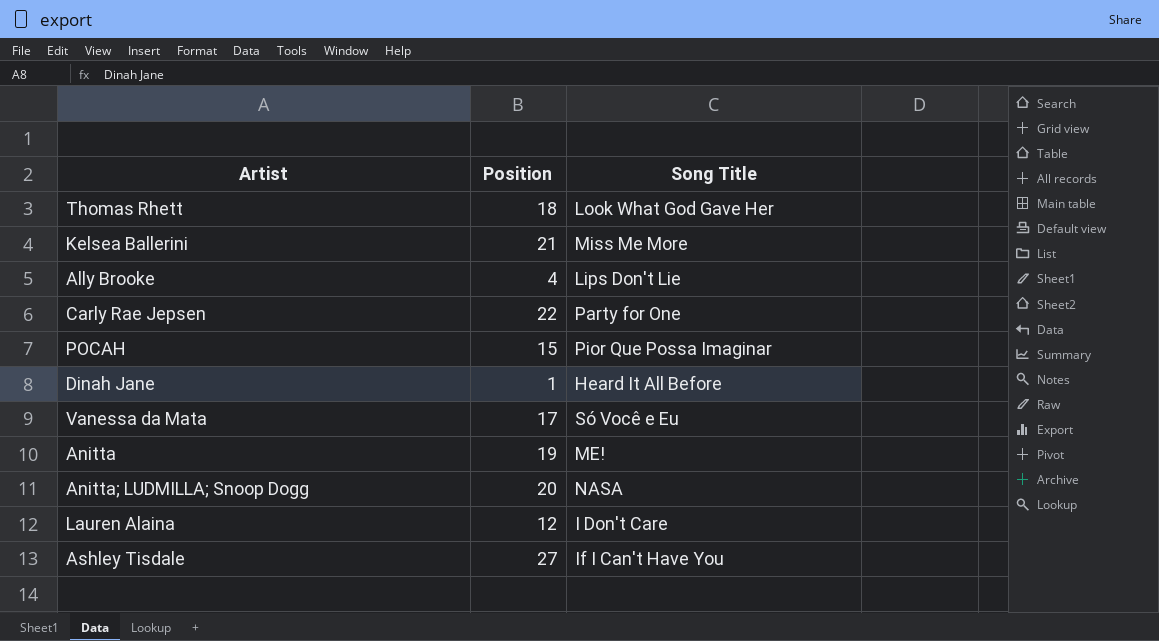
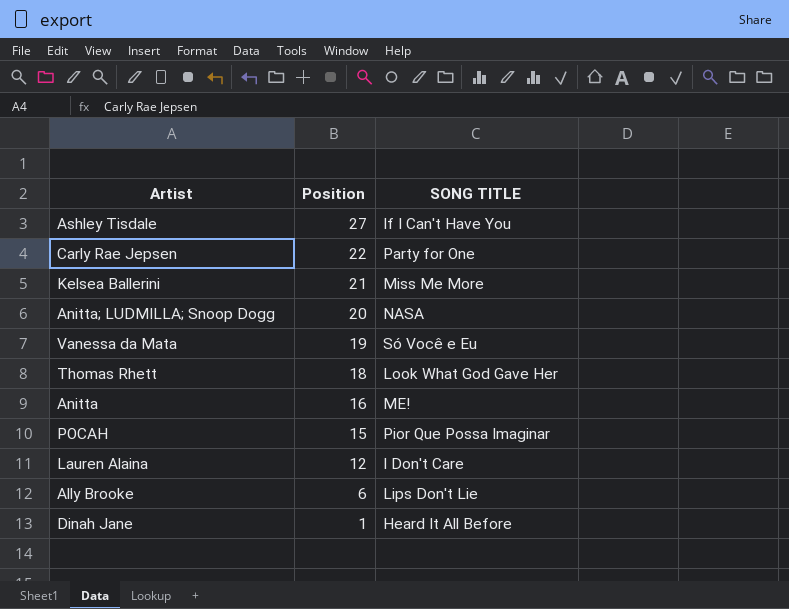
row order: none -> Position descending
column name: Song Title -> SONG TITLE
Vanessa da Mata | Position: 17 -> 19
Anitta | Position: 19 -> 16
Ally Brooke | Position: 4 -> 6

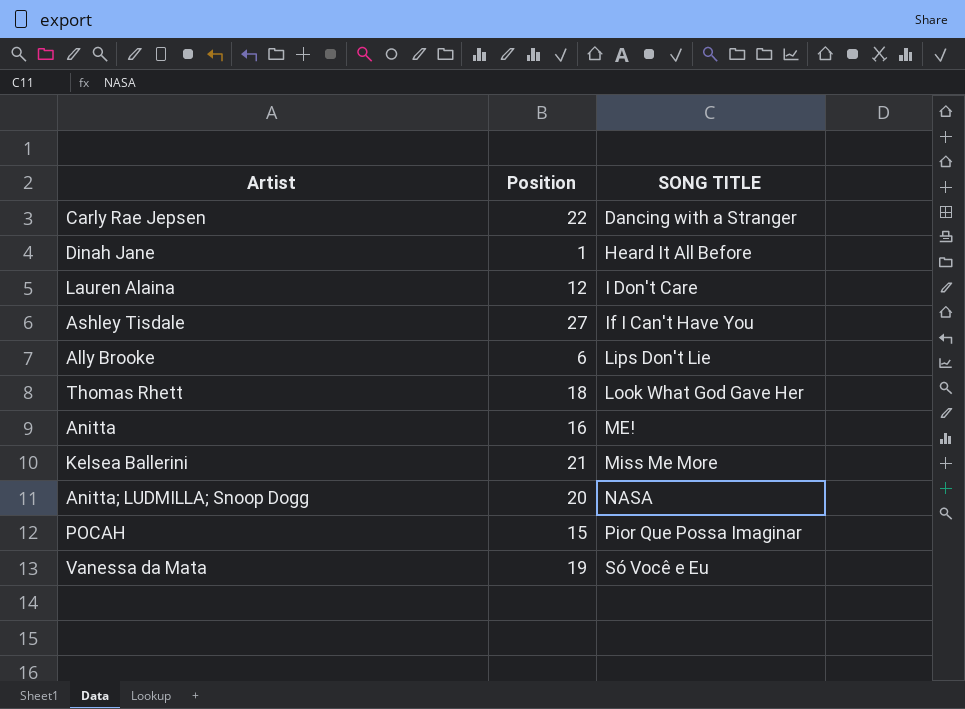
row order: Position descending -> SONG TITLE ascending
Carly Rae Jepsen | SONG TITLE: Party for One -> Dancing with a Stranger

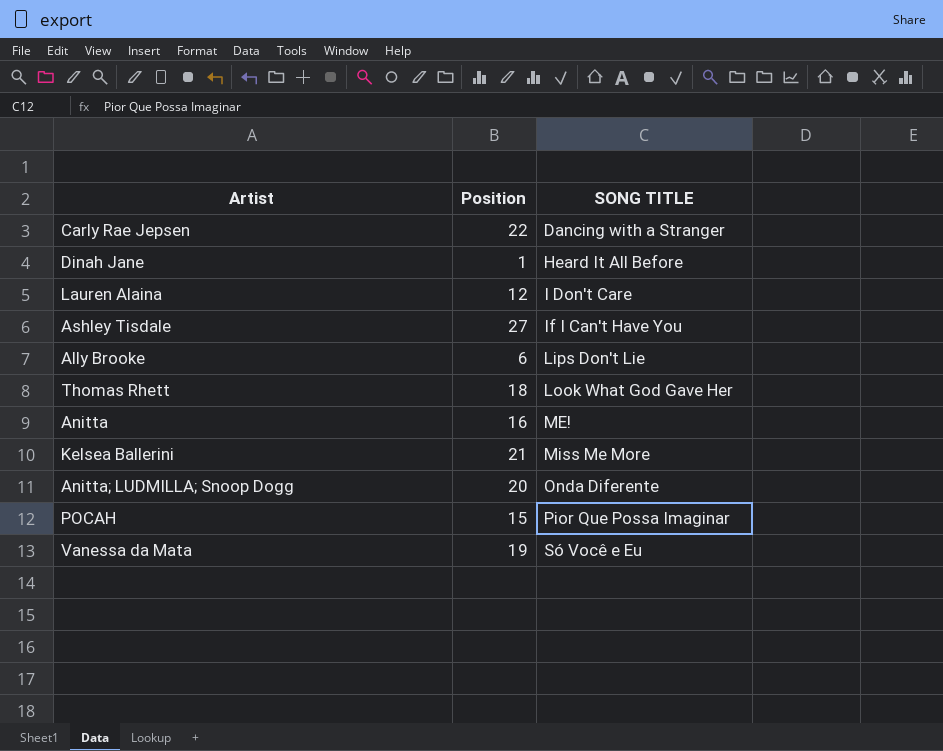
Anitta; LUDMILLA; Snoop Dogg | SONG TITLE: NASA -> Onda Diferente

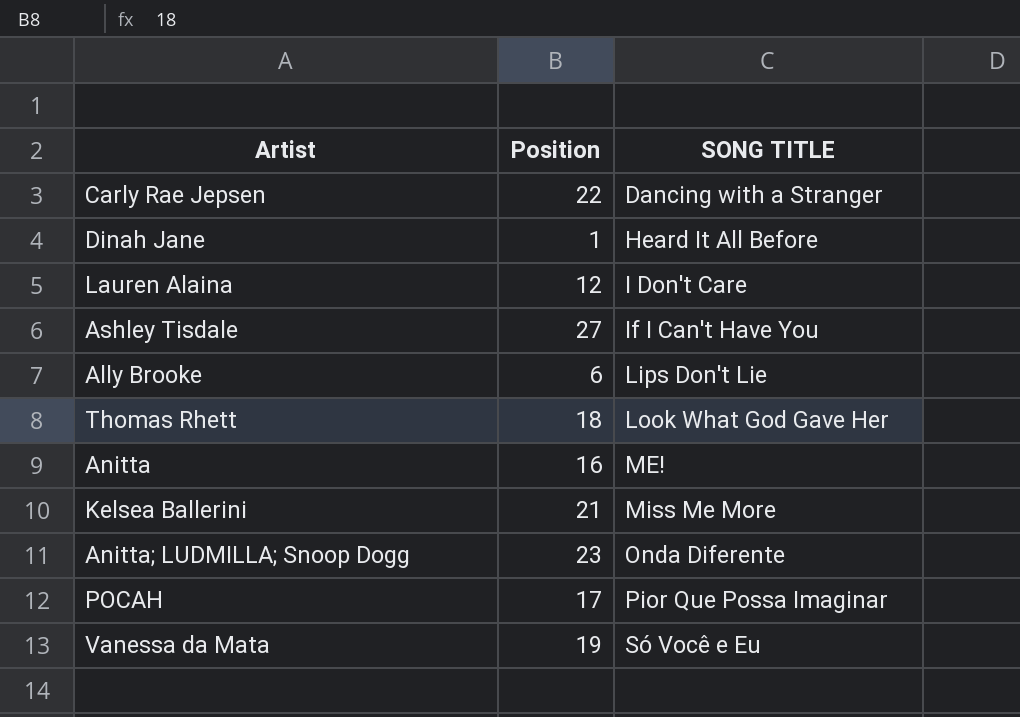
Anitta; LUDMILLA; Snoop Dogg | Position: 20 -> 23
POCAH | Position: 15 -> 17

